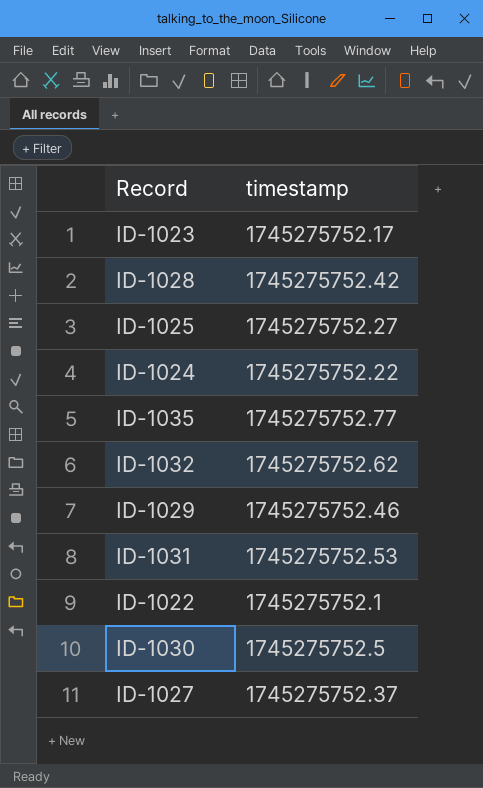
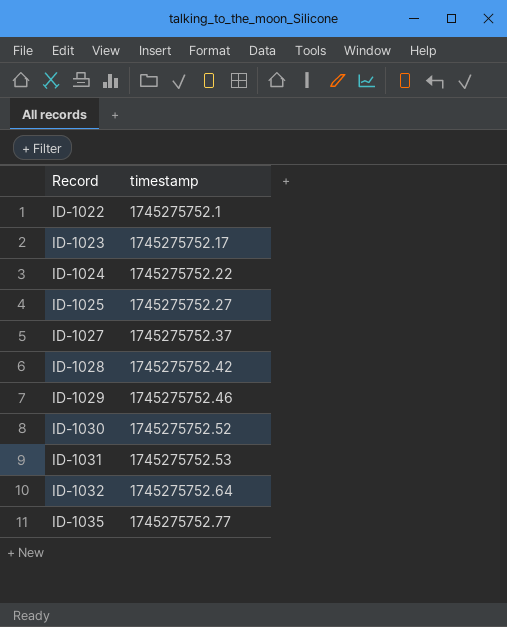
row order: none -> Record ascending
ID-1030 | timestamp: 1745275752.5 -> 1745275752.52
ID-1032 | timestamp: 1745275752.62 -> 1745275752.64

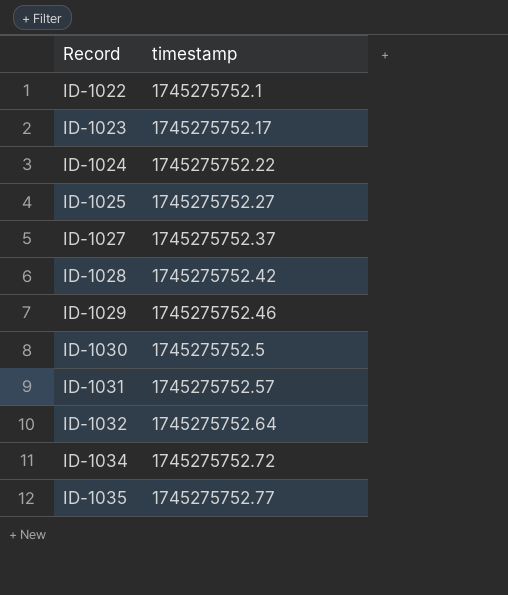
ID-1030 | timestamp: 1745275752.52 -> 1745275752.5
ID-1031 | timestamp: 1745275752.53 -> 1745275752.57
row ID-1034: none -> 1745275752.72

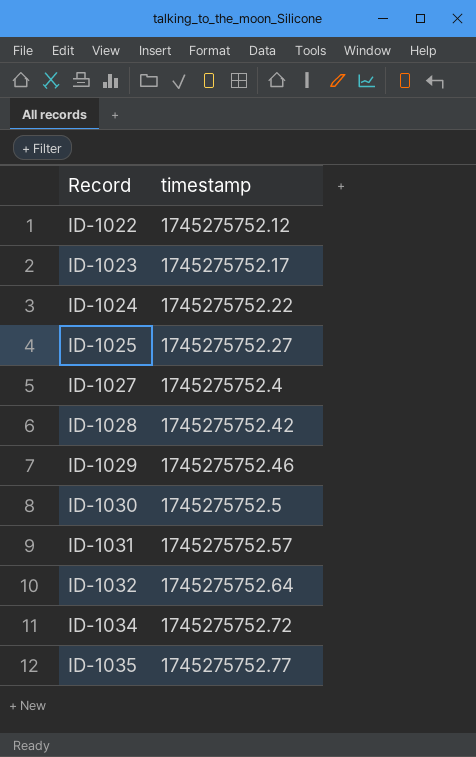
ID-1022 | timestamp: 1745275752.1 -> 1745275752.12
ID-1027 | timestamp: 1745275752.37 -> 1745275752.4

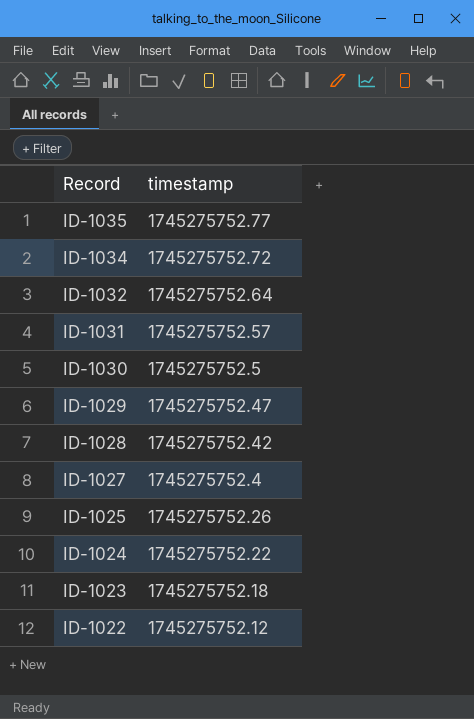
row order: Record ascending -> Record descending
ID-1029 | timestamp: 1745275752.46 -> 1745275752.47
ID-1025 | timestamp: 1745275752.27 -> 1745275752.26
ID-1023 | timestamp: 1745275752.17 -> 1745275752.18

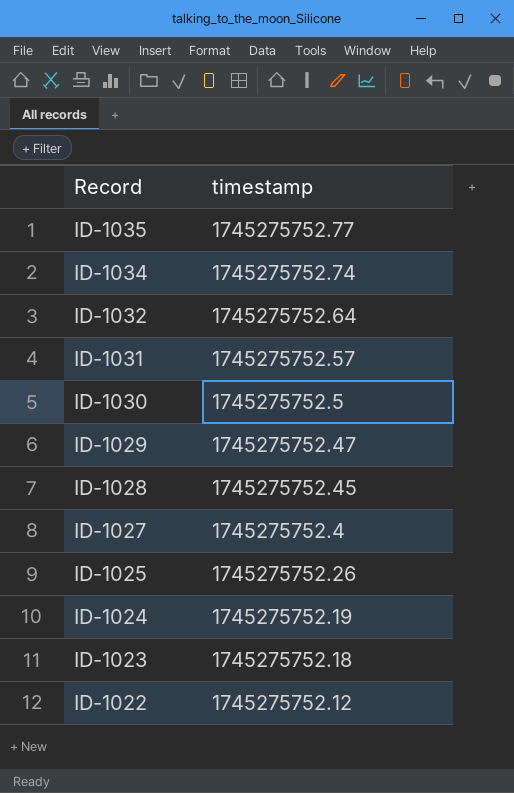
ID-1034 | timestamp: 1745275752.72 -> 1745275752.74
ID-1028 | timestamp: 1745275752.42 -> 1745275752.45
ID-1024 | timestamp: 1745275752.22 -> 1745275752.19

